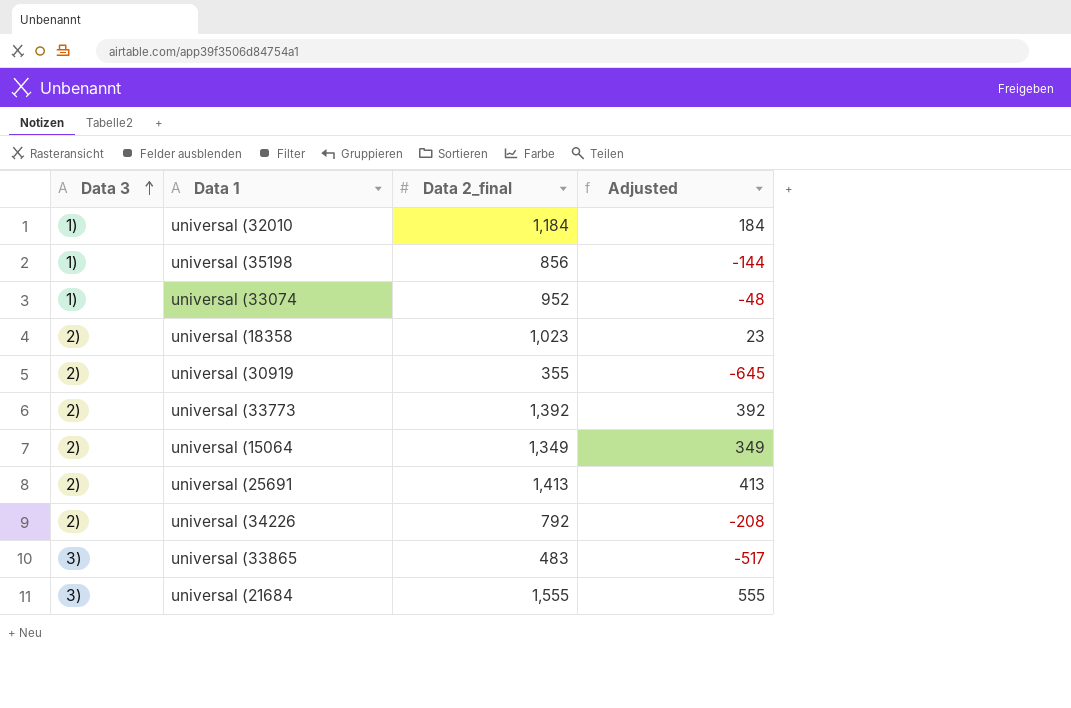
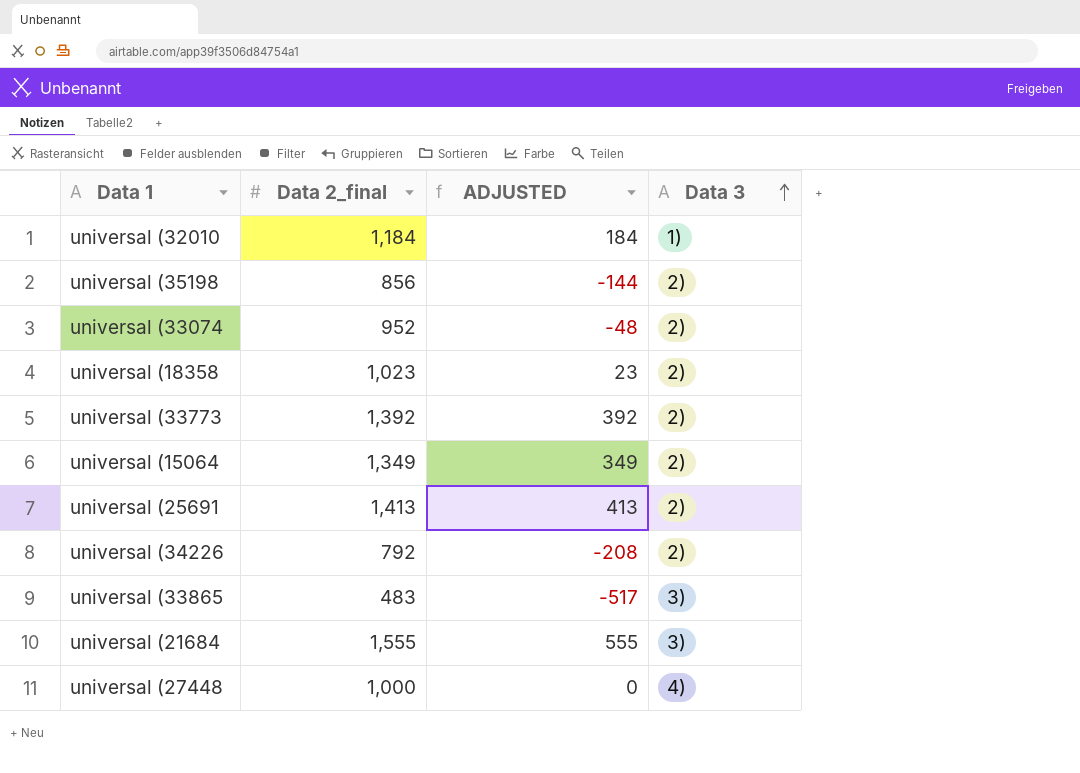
column name: Adjusted -> ADJUSTED
column Data 3 | position: 1 -> 4
row universal (30919: 2) | 355 | -645 -> none
universal (35198 | Data 3: 1) -> 2)
universal (33074 | Data 3: 1) -> 2)
row universal (27448: none -> 1,000 | 0 | 4)

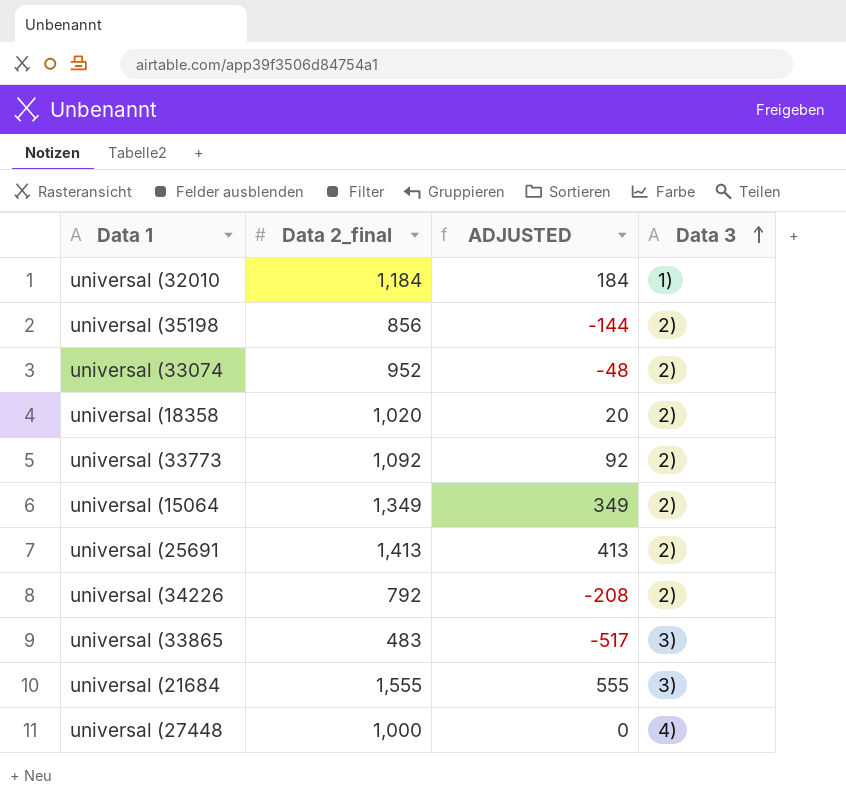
universal (18358 | Data 2_final: 1,023 -> 1,020
universal (18358 | ADJUSTED: 23 -> 20
universal (33773 | Data 2_final: 1,392 -> 1,092
universal (33773 | ADJUSTED: 392 -> 92

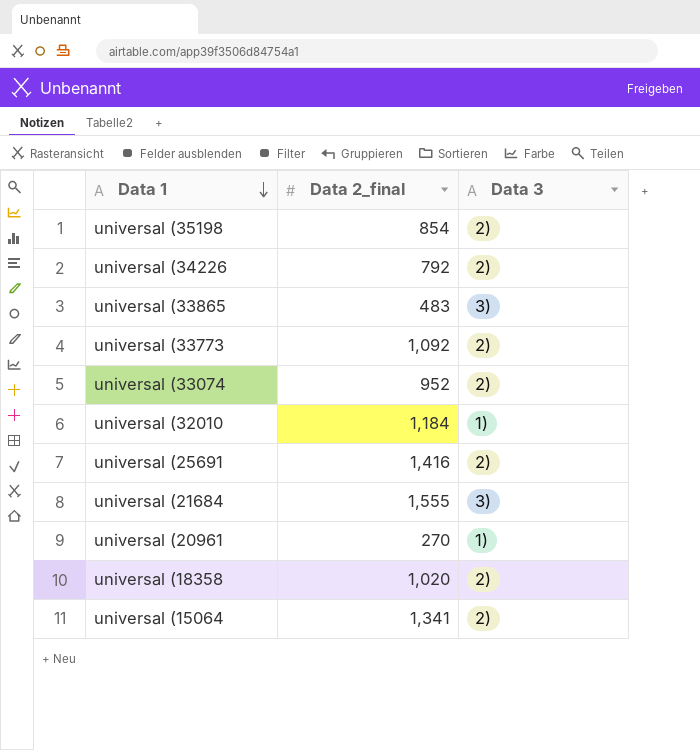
row order: Data 3 ascending -> Data 1 descending
column ADJUSTED | formula: [Data 2_final] - 1000 -> none
row universal (27448: 1,000 | 0 | 4) -> none
universal (35198 | Data 2_final: 856 -> 854
universal (25691 | Data 2_final: 1,413 -> 1,416
row universal (20961: none -> 270 | 1)
universal (15064 | Data 2_final: 1,349 -> 1,341

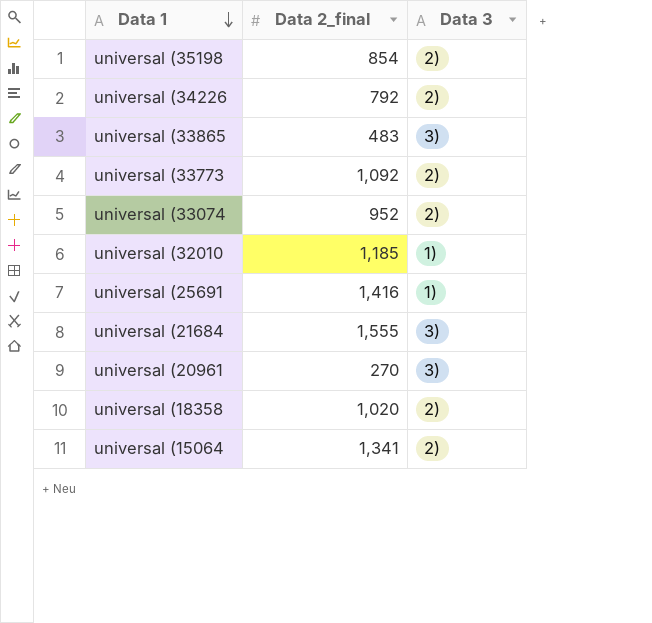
universal (32010 | Data 2_final: 1,184 -> 1,185
universal (25691 | Data 3: 2) -> 1)
universal (20961 | Data 3: 1) -> 3)

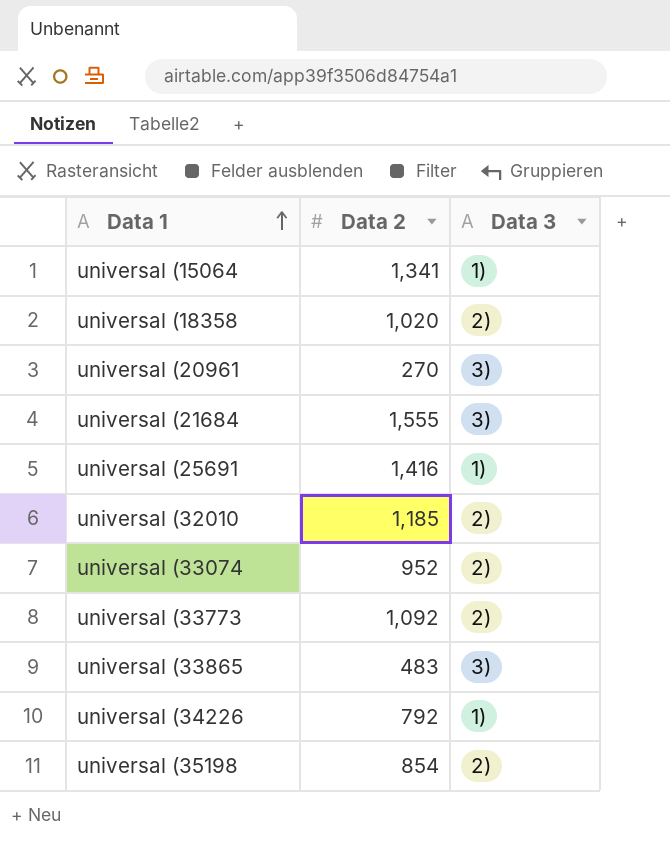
row order: Data 1 descending -> Data 1 ascending
column name: Data 2_final -> Data 2
universal (15064 | Data 3: 2) -> 1)
universal (32010 | Data 3: 1) -> 2)
universal (34226 | Data 3: 2) -> 1)

